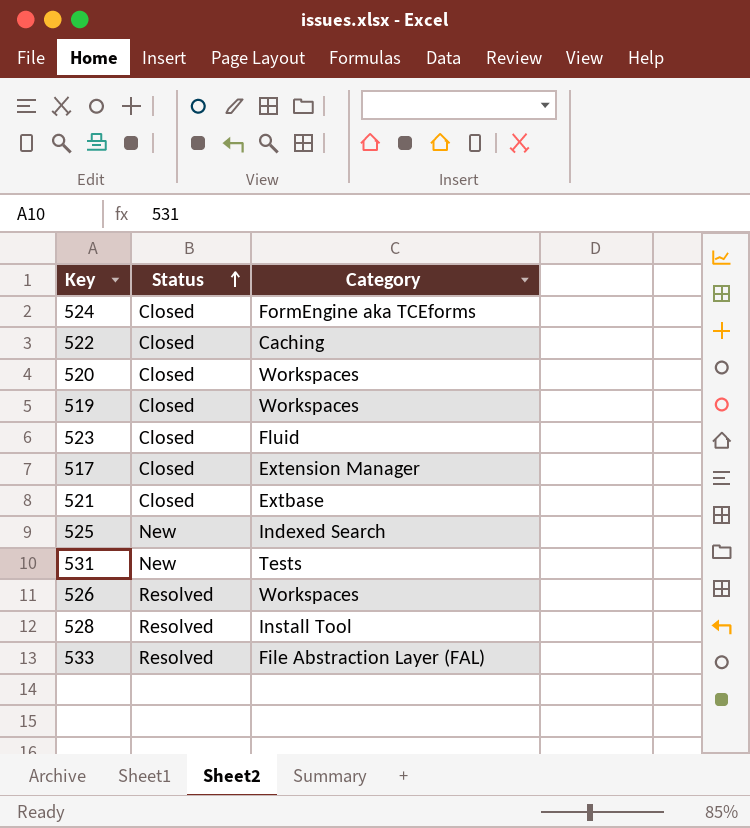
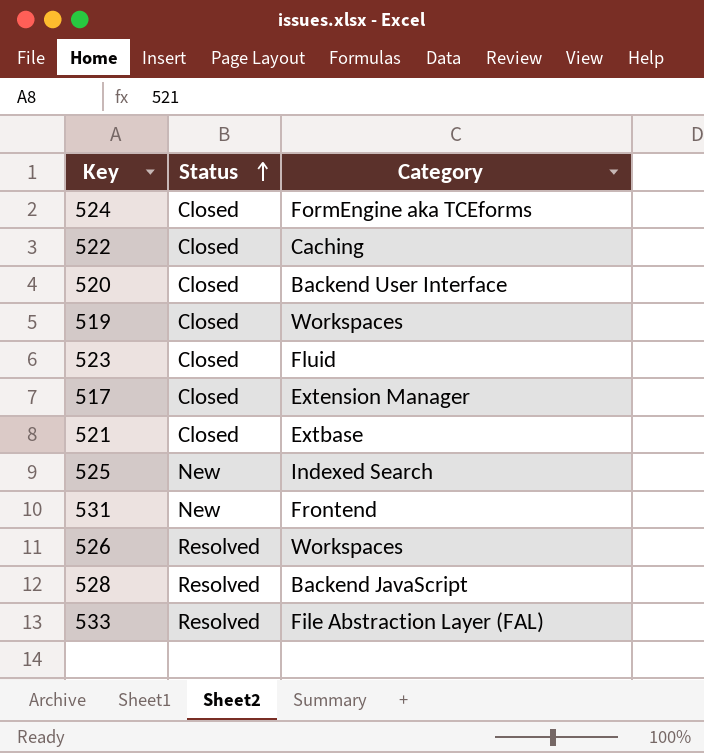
520 | Category: Workspaces -> Backend User Interface
531 | Category: Tests -> Frontend
528 | Category: Install Tool -> Backend JavaScript

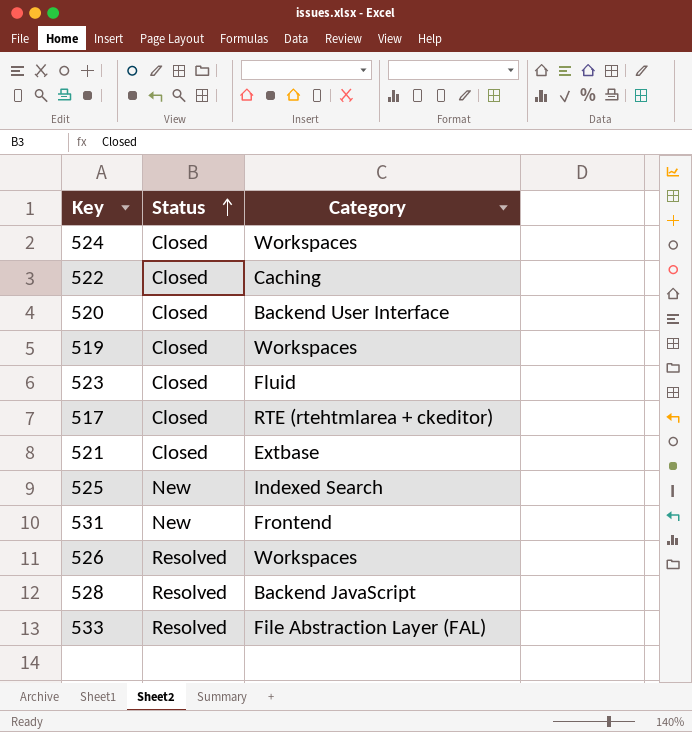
524 | Category: FormEngine aka TCEforms -> Workspaces
517 | Category: Extension Manager -> RTE (rtehtmlarea + ckeditor)

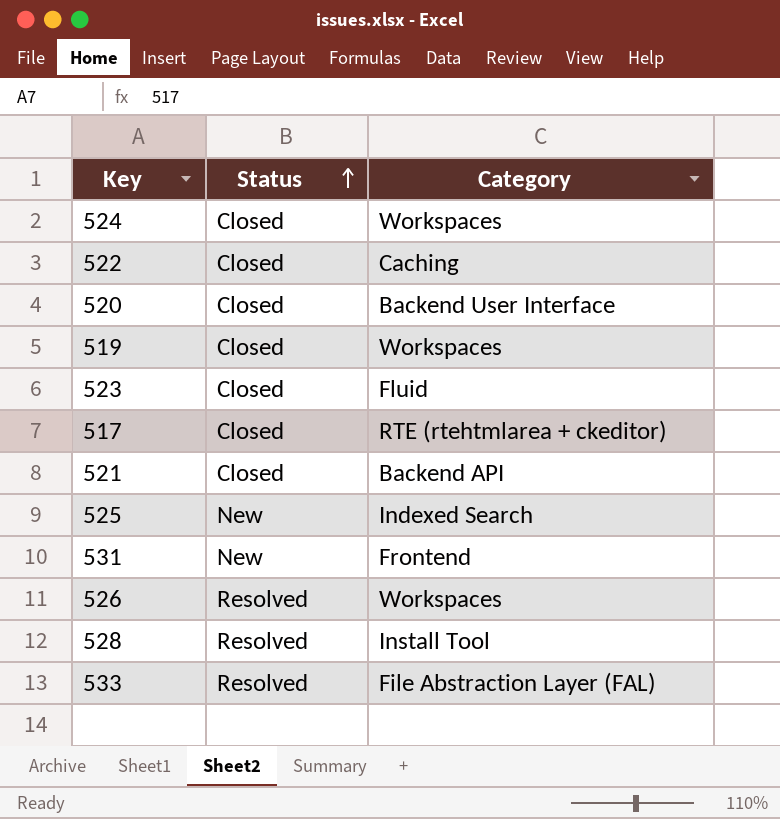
521 | Category: Extbase -> Backend API
528 | Category: Backend JavaScript -> Install Tool

